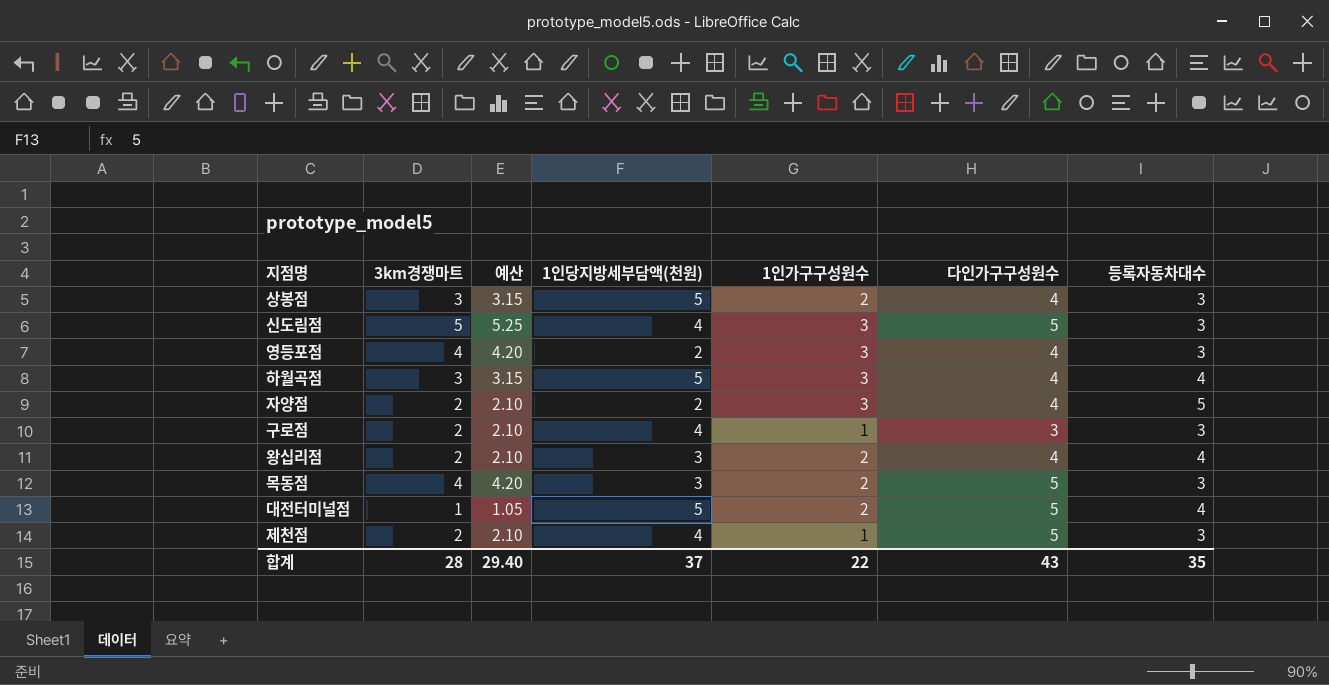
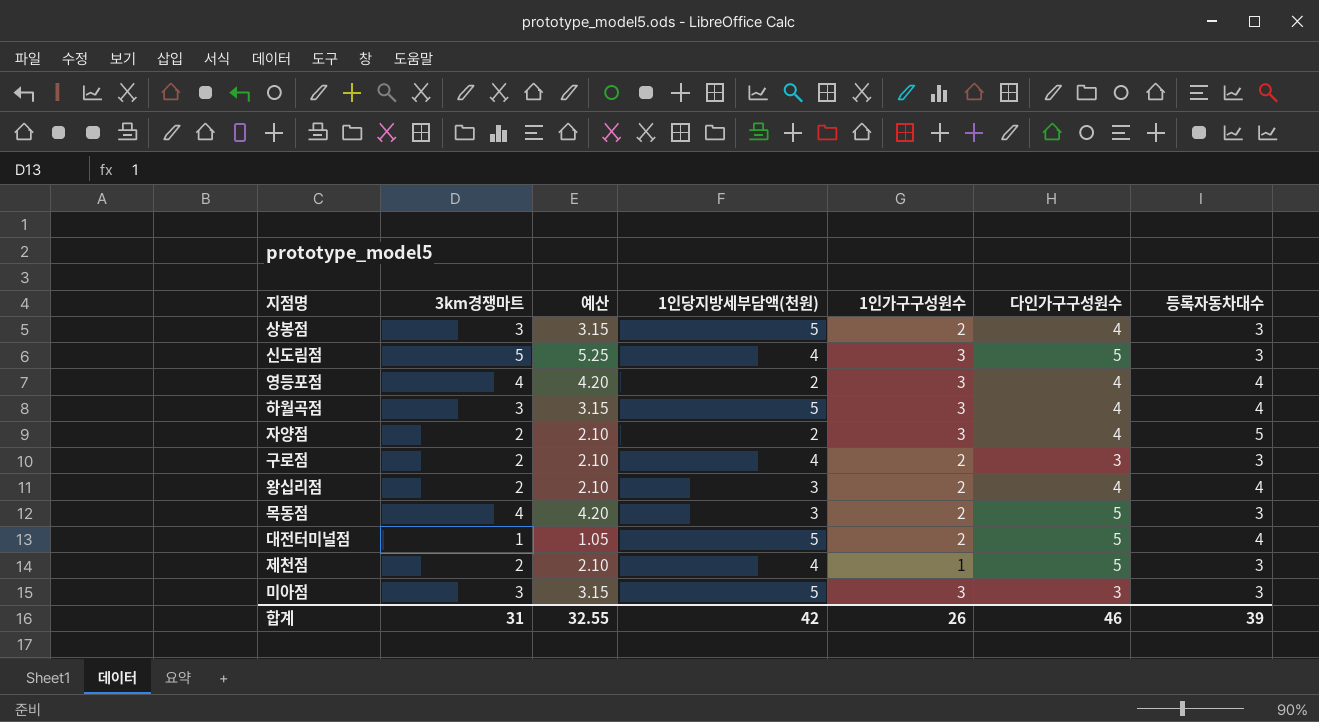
영등포점 | 등록자동차대수: 3 -> 4
구로점 | 1인가구구성원수: 1 -> 2
row 미아점: none -> 3 | 3.15 | 5 | 3 | 3 | 3
합계 | 3km경쟁마트: 28 -> 31
합계 | 예산: 29.40 -> 32.55
합계 | 1인당지방세부담액(천원): 37 -> 42
합계 | 1인가구구성원수: 22 -> 26
합계 | 다인가구구성원수: 43 -> 46
합계 | 등록자동차대수: 35 -> 39

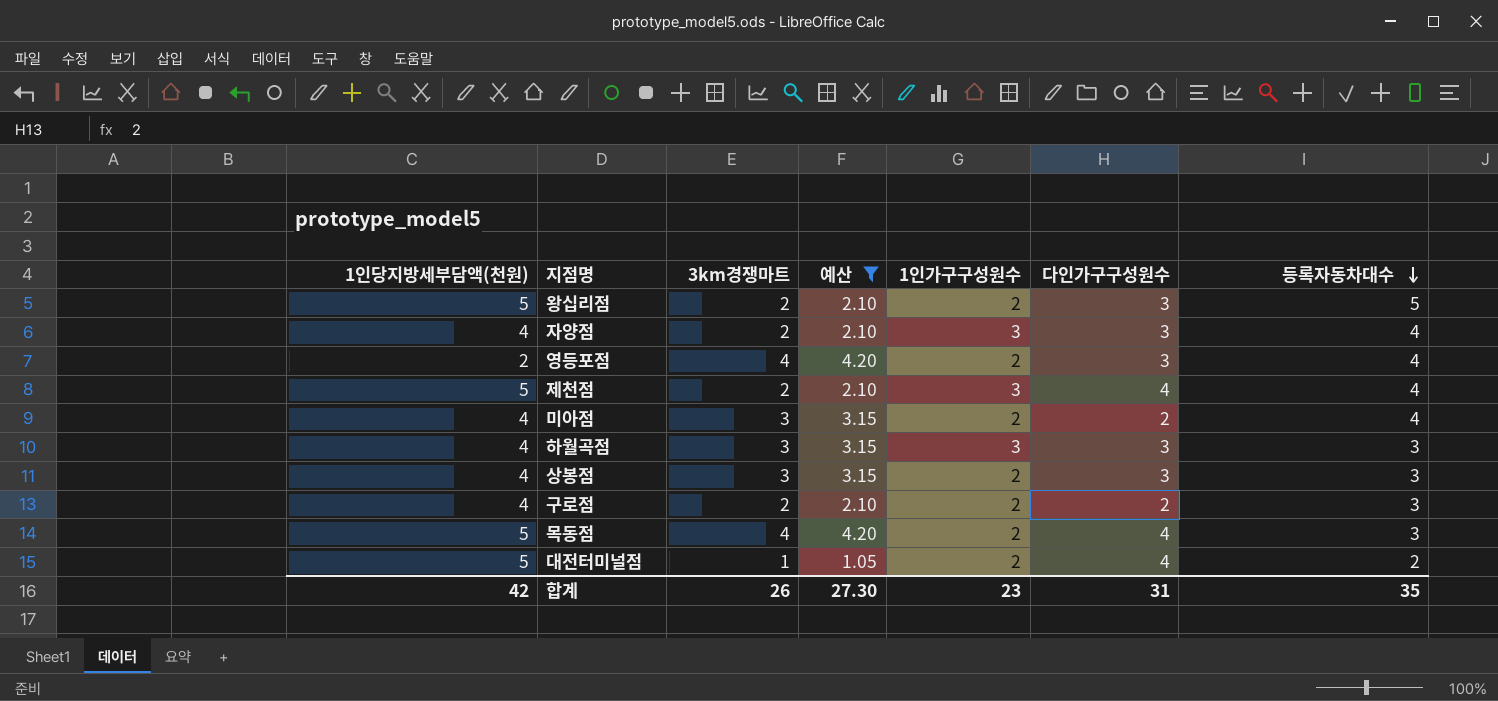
filter: none -> 예산 != 5.25
row order: none -> 등록자동차대수 descending
column 1인당지방세부담액(천원) | position: 4 -> 1
왕십리점 | 1인당지방세부담액(천원): 3 -> 5
왕십리점 | 다인가구구성원수: 4 -> 3
왕십리점 | 등록자동차대수: 4 -> 5
자양점 | 1인당지방세부담액(천원): 2 -> 4
자양점 | 다인가구구성원수: 4 -> 3
자양점 | 등록자동차대수: 5 -> 4
영등포점 | 1인가구구성원수: 3 -> 2
영등포점 | 다인가구구성원수: 4 -> 3
제천점 | 1인당지방세부담액(천원): 4 -> 5
제천점 | 1인가구구성원수: 1 -> 3
제천점 | 다인가구구성원수: 5 -> 4
제천점 | 등록자동차대수: 3 -> 4
미아점 | 1인당지방세부담액(천원): 5 -> 4
미아점 | 1인가구구성원수: 3 -> 2
미아점 | 다인가구구성원수: 3 -> 2
미아점 | 등록자동차대수: 3 -> 4
하월곡점 | 1인당지방세부담액(천원): 5 -> 4
하월곡점 | 다인가구구성원수: 4 -> 3
하월곡점 | 등록자동차대수: 4 -> 3
상봉점 | 1인당지방세부담액(천원): 5 -> 4
상봉점 | 다인가구구성원수: 4 -> 3
구로점 | 다인가구구성원수: 3 -> 2
목동점 | 1인당지방세부담액(천원): 3 -> 5
목동점 | 다인가구구성원수: 5 -> 4
대전터미널점 | 다인가구구성원수: 5 -> 4
대전터미널점 | 등록자동차대수: 4 -> 2
합계 | 3km경쟁마트: 31 -> 26
합계 | 예산: 32.55 -> 27.30
합계 | 1인가구구성원수: 26 -> 23
합계 | 다인가구구성원수: 46 -> 31
합계 | 등록자동차대수: 39 -> 35

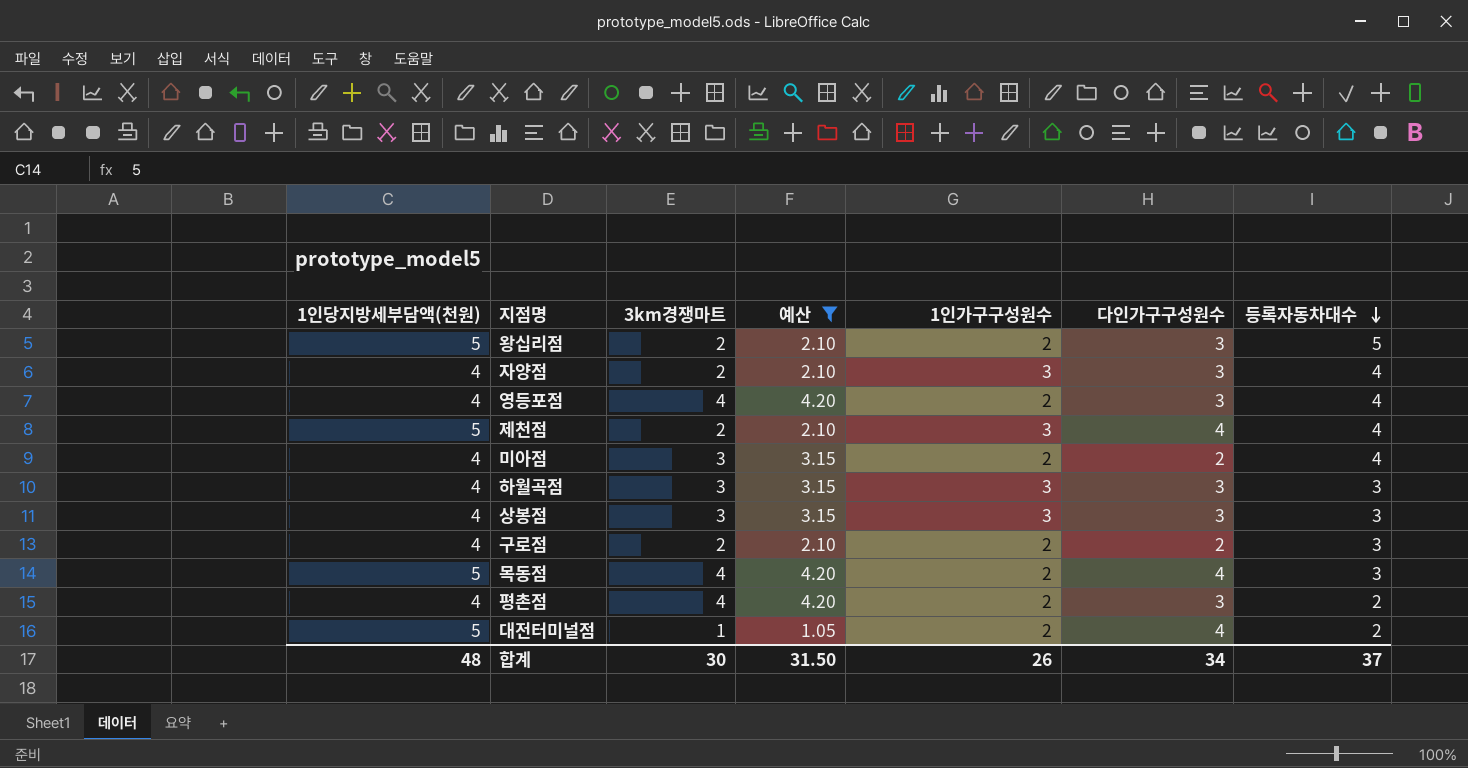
영등포점 | 1인당지방세부담액(천원): 2 -> 4
상봉점 | 1인가구구성원수: 2 -> 3
row 평촌점: none -> 4 | 4 | 4.20 | 2 | 3 | 2
합계 | 1인당지방세부담액(천원): 42 -> 48
합계 | 3km경쟁마트: 26 -> 30
합계 | 예산: 27.30 -> 31.50
합계 | 1인가구구성원수: 23 -> 26
합계 | 다인가구구성원수: 31 -> 34
합계 | 등록자동차대수: 35 -> 37

